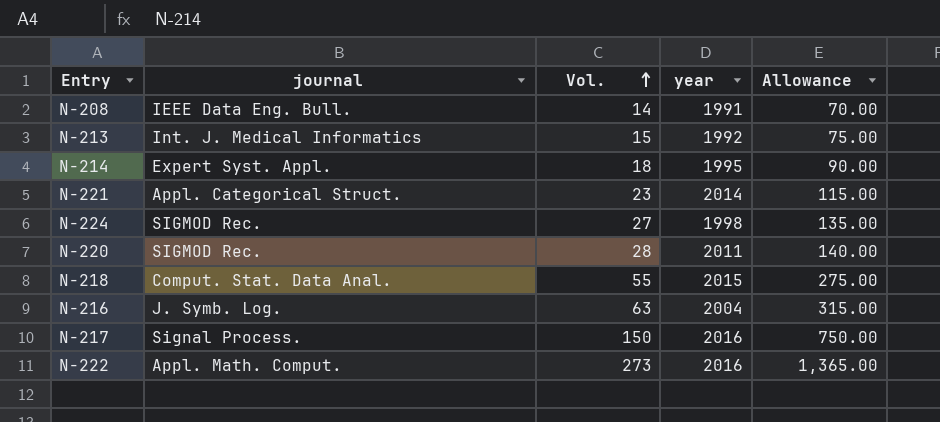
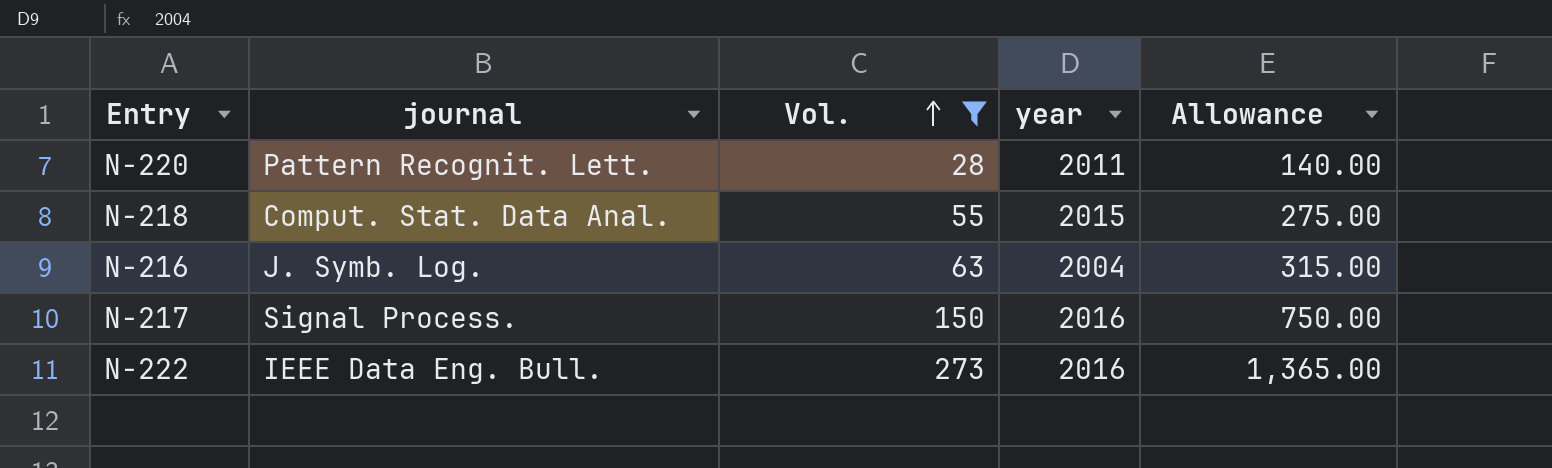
filter: none -> Vol. >= 28
N-220 | journal: SIGMOD Rec. -> Pattern Recognit. Lett.
N-222 | journal: Appl. Math. Comput. -> IEEE Data Eng. Bull.

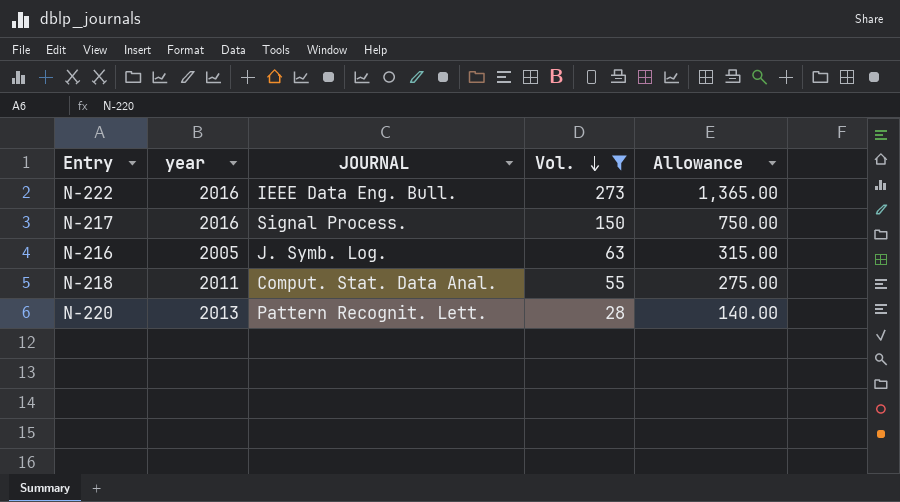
row order: Vol. ascending -> Vol. descending
column year | position: 4 -> 2
column name: journal -> JOURNAL
N-216 | year: 2004 -> 2005
N-218 | year: 2015 -> 2011
N-220 | year: 2011 -> 2013

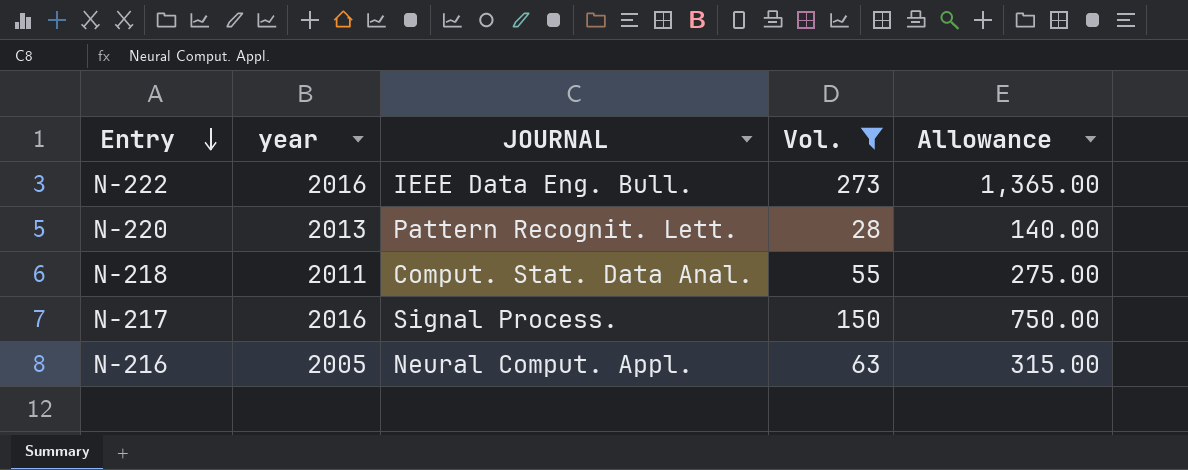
row order: Vol. descending -> Entry descending
N-216 | JOURNAL: J. Symb. Log. -> Neural Comput. Appl.

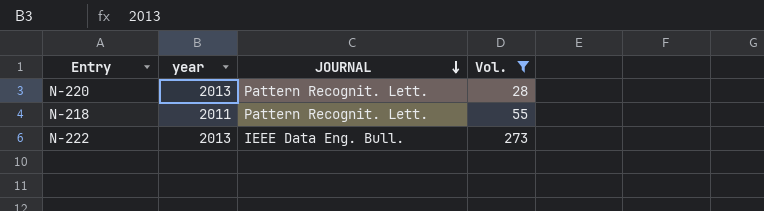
row order: Entry descending -> JOURNAL descending
column Allowance | formula: [Vol.] * 5 -> none
row N-217: 2016 | Signal Process. | 150 | 750.00 -> none
row N-216: 2005 | Neural Comput. Appl. | 63 | 315.00 -> none
N-218 | JOURNAL: Comput. Stat. Data Anal. -> Pattern Recognit. Lett.
N-222 | year: 2016 -> 2013

